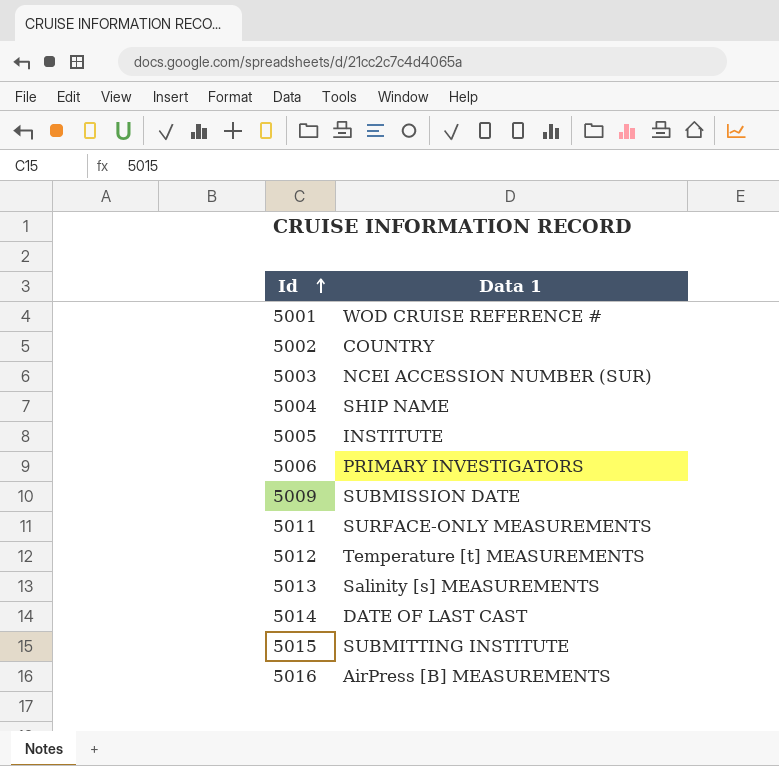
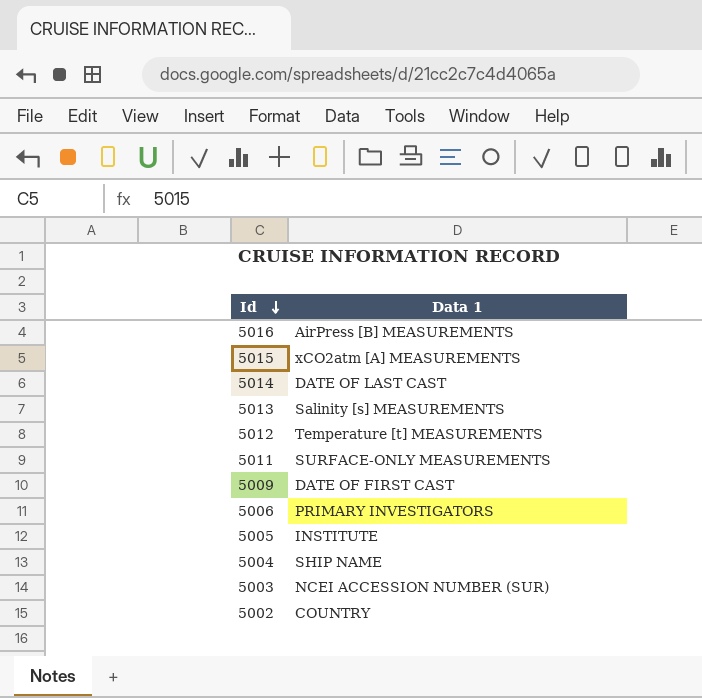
row order: Id ascending -> Id descending
row 5001: WOD CRUISE REFERENCE # -> none
5015 | Data 1: SUBMITTING INSTITUTE -> xCO2atm [A] MEASUREMENTS
5009 | Data 1: SUBMISSION DATE -> DATE OF FIRST CAST

